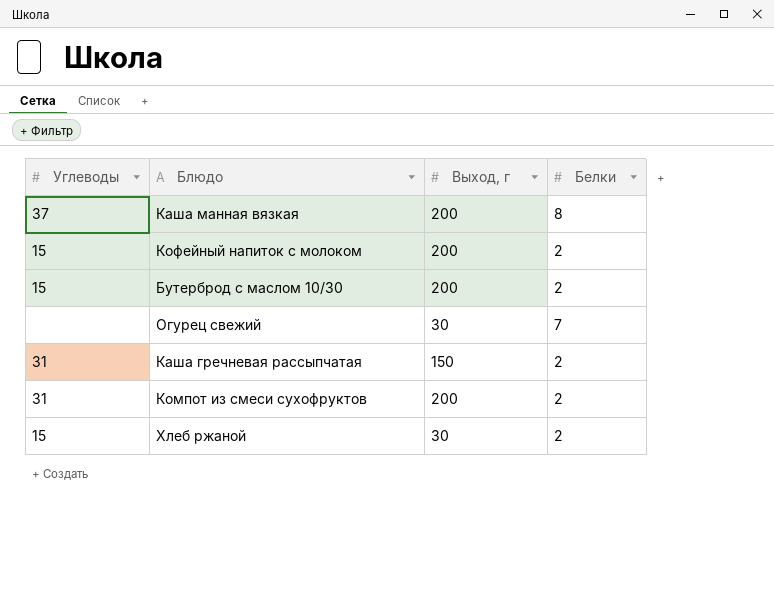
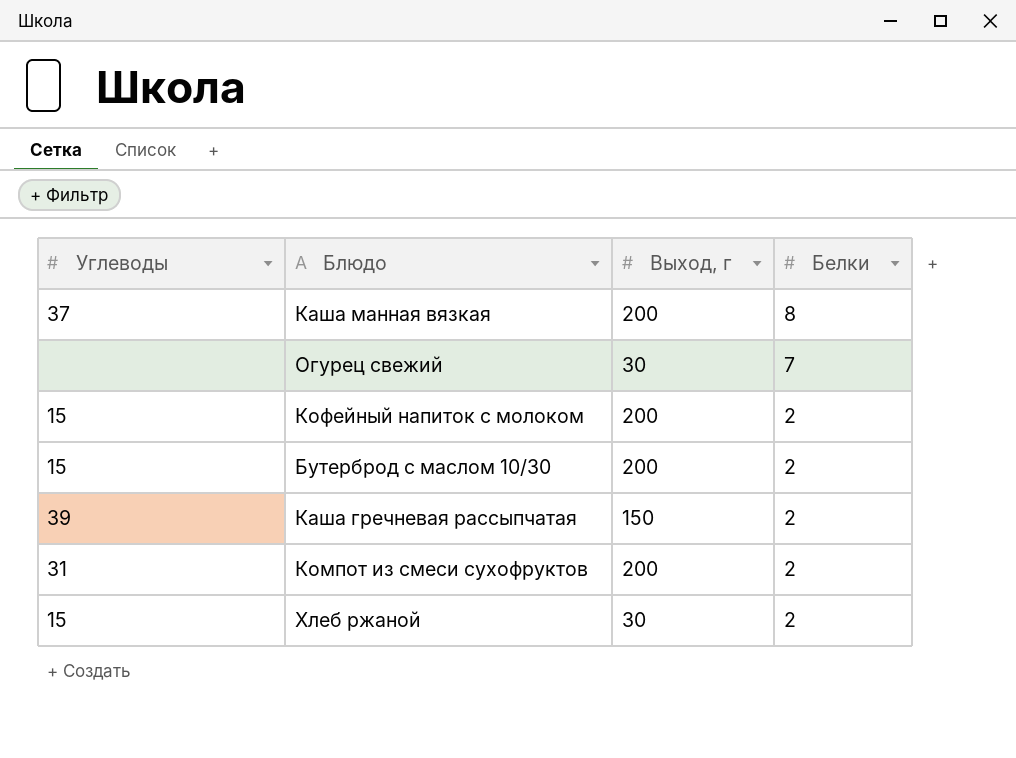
row order: none -> Белки descending
Каша гречневая рассыпчатая | Углеводы: 31 -> 39

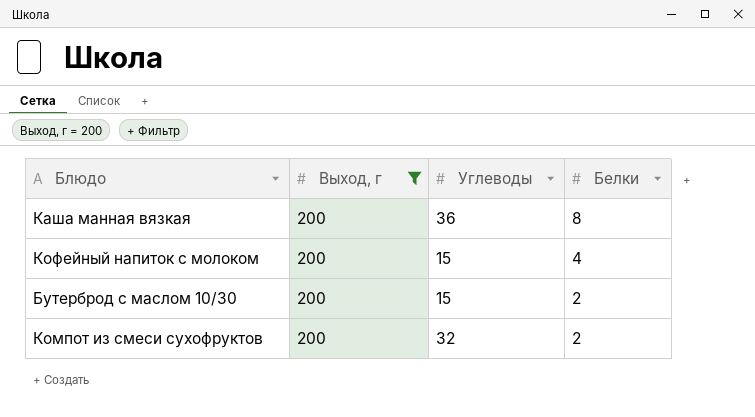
filter: none -> Выход, г = 200
column Углеводы | position: 1 -> 3
Каша манная вязкая | Углеводы: 37 -> 36
Кофейный напиток с молоком | Белки: 2 -> 4
Компот из смеси сухофруктов | Углеводы: 31 -> 32

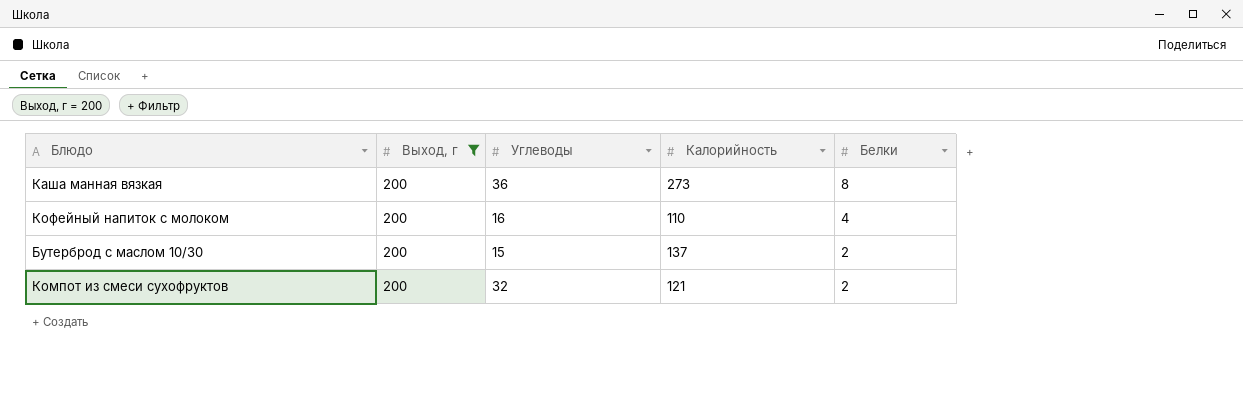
column Калорийность | position: none -> 4
Кофейный напиток с молоком | Углеводы: 15 -> 16

